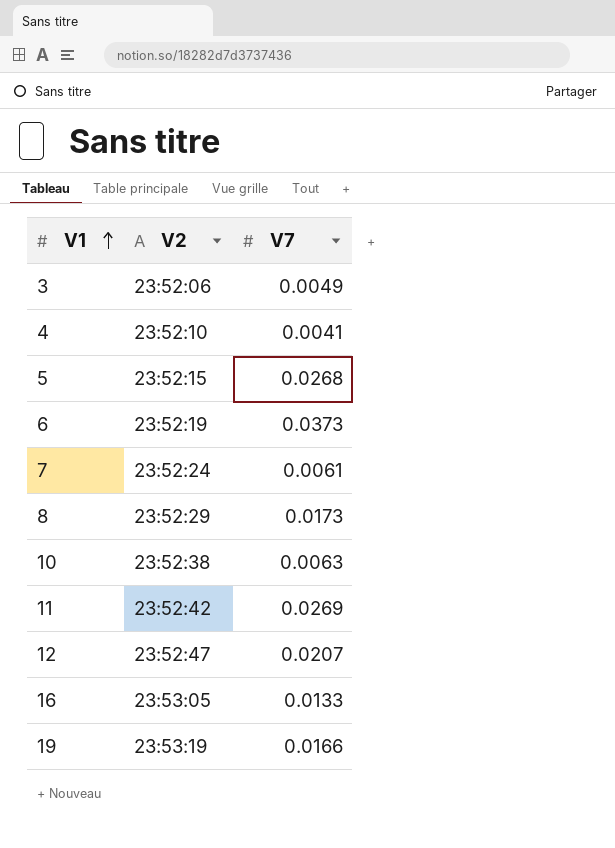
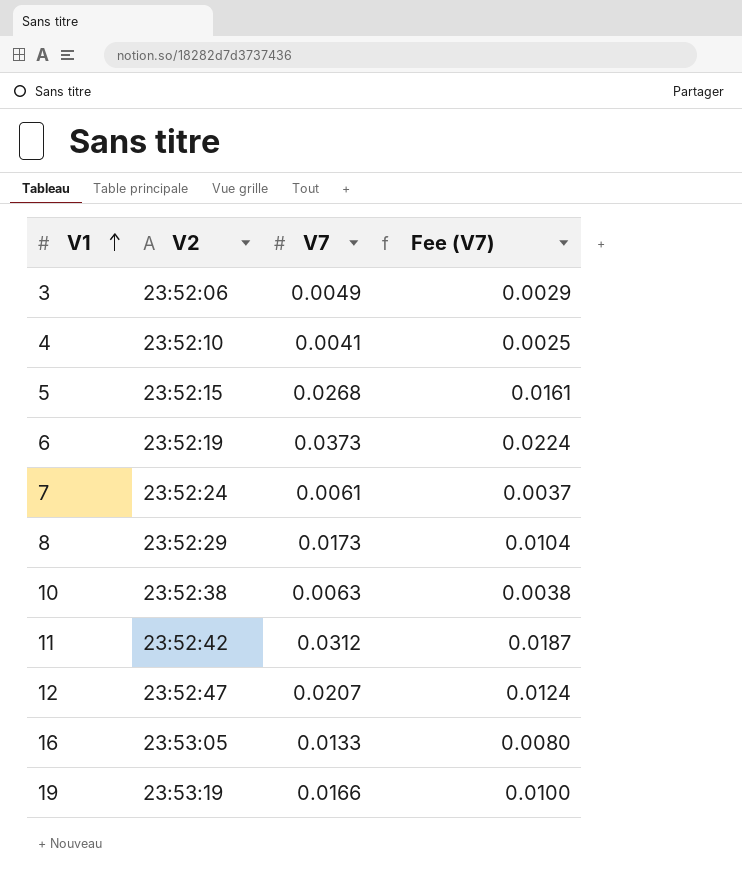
column Fee (V7) | formula: none -> [V7] * 0.6
11 | V7: 0.0269 -> 0.0312

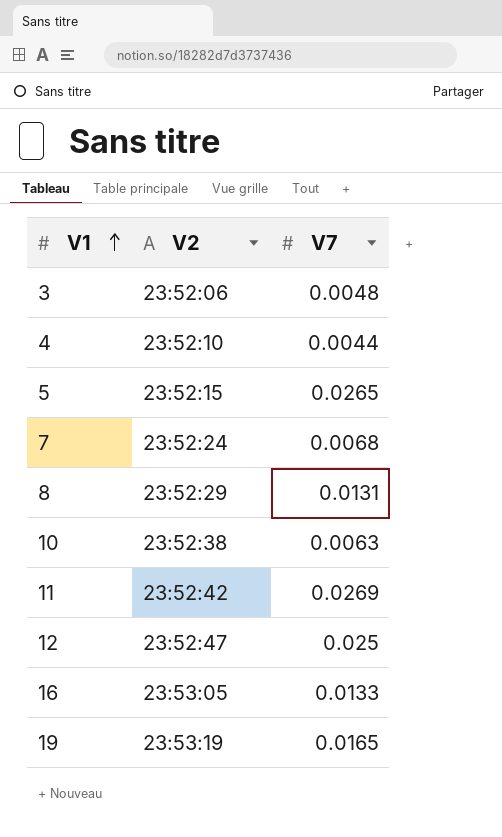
column Fee (V7) | formula: [V7] * 0.6 -> none
row 6: 23:52:19 | 0.0373 | 0.0224 -> none
3 | V7: 0.0049 -> 0.0048
4 | V7: 0.0041 -> 0.0044
5 | V7: 0.0268 -> 0.0265
7 | V7: 0.0061 -> 0.0068
8 | V7: 0.0173 -> 0.0131
11 | V7: 0.0312 -> 0.0269
12 | V7: 0.0207 -> 0.025
19 | V7: 0.0166 -> 0.0165

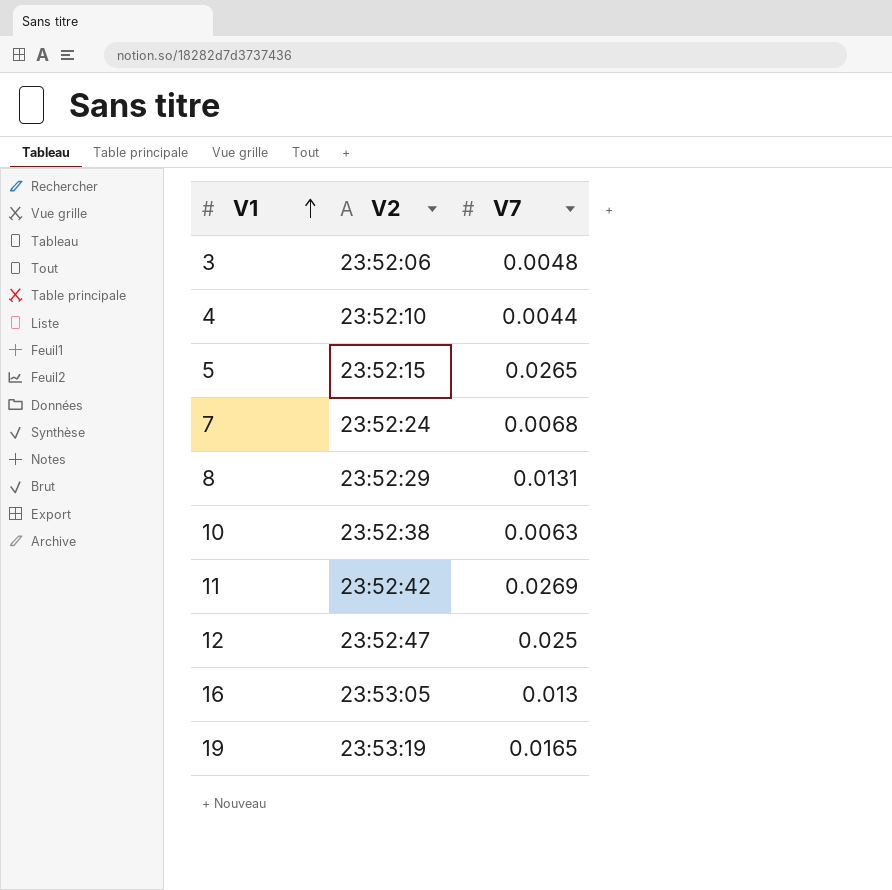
16 | V7: 0.0133 -> 0.013

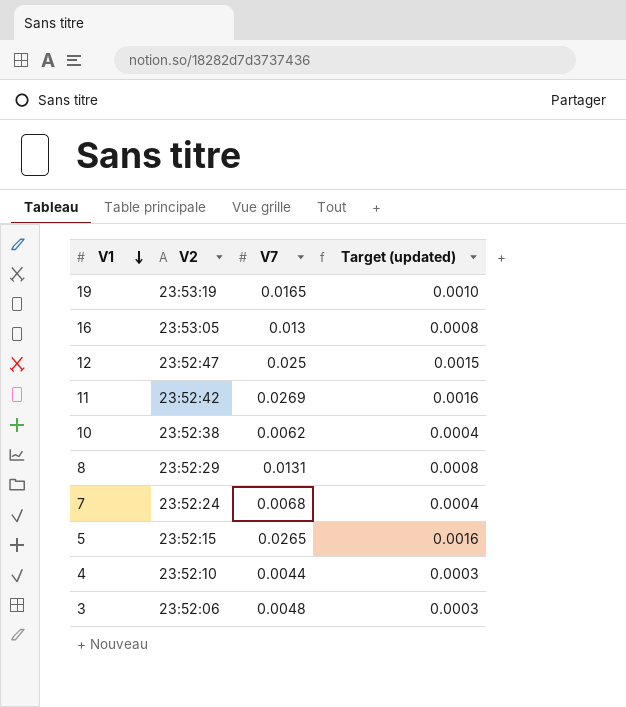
row order: V1 ascending -> V1 descending
column Target (updated) | formula: none -> [V7] * 0.06
10 | V7: 0.0063 -> 0.0062

